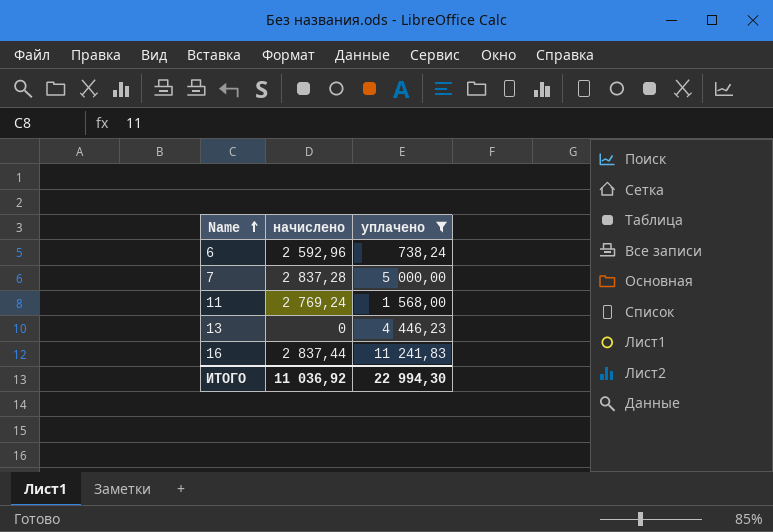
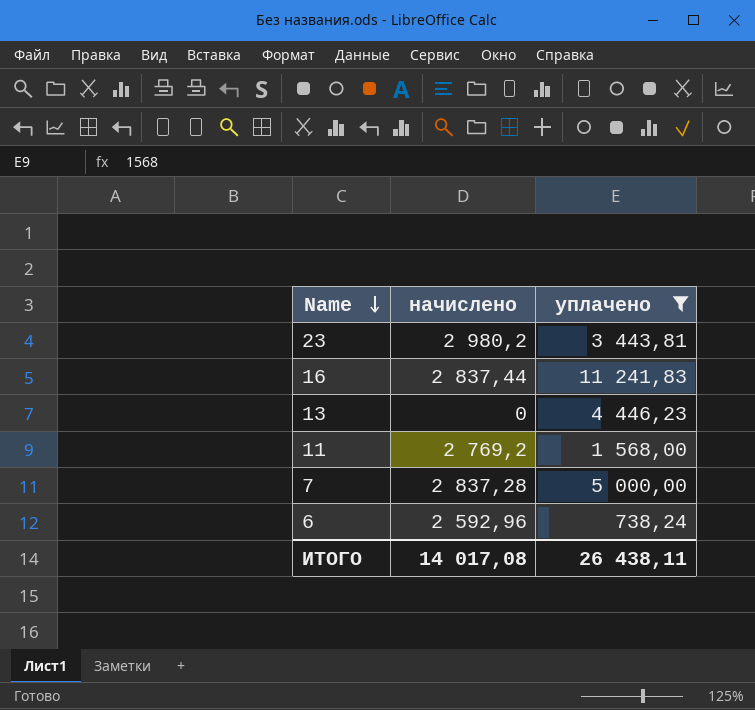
row order: Name ascending -> Name descending
row 23: none -> 2 980,2 | 3 443,81
11 | начислено: 2 769,24 -> 2 769,2
ИТОГО | начислено: 11 036,92 -> 14 017,08
ИТОГО | уплачено: 22 994,30 -> 26 438,11

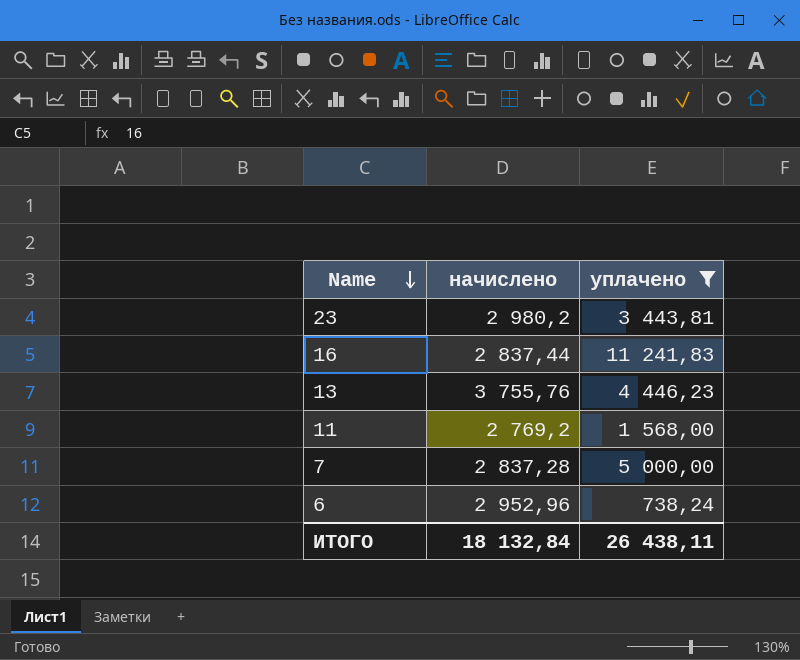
13 | начислено: 0 -> 3 755,76
6 | начислено: 2 592,96 -> 2 952,96
ИТОГО | начислено: 14 017,08 -> 18 132,84

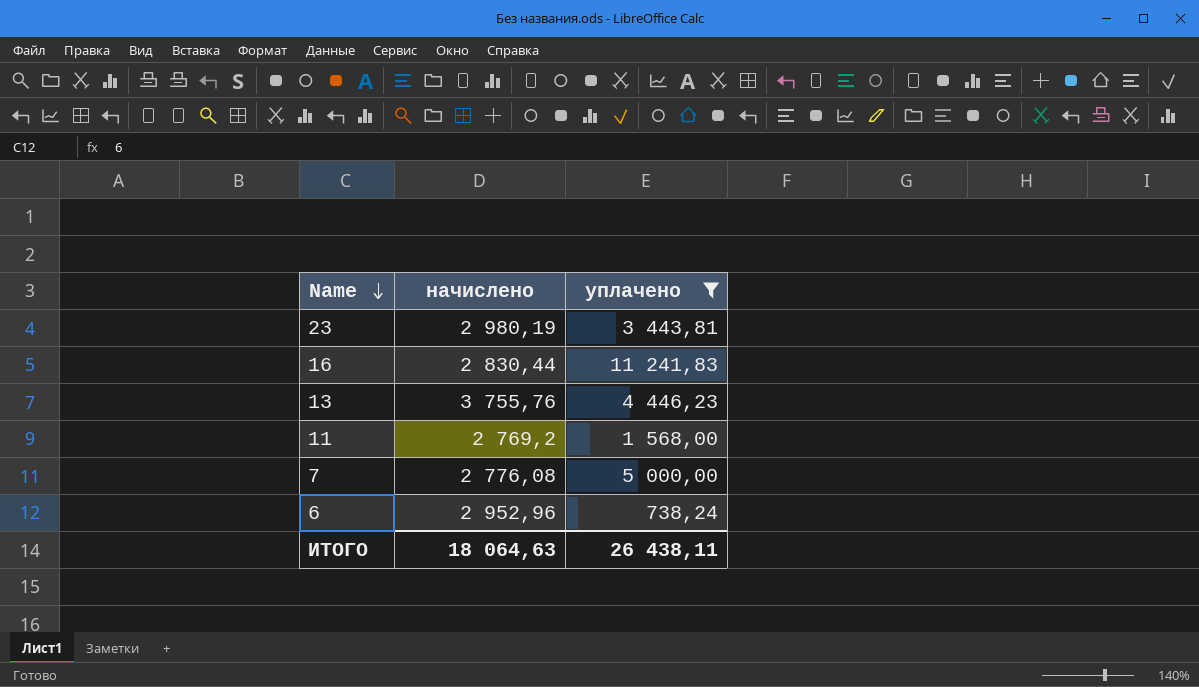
23 | начислено: 2 980,2 -> 2 980,19
16 | начислено: 2 837,44 -> 2 830,44
7 | начислено: 2 837,28 -> 2 776,08
ИТОГО | начислено: 18 132,84 -> 18 064,63

